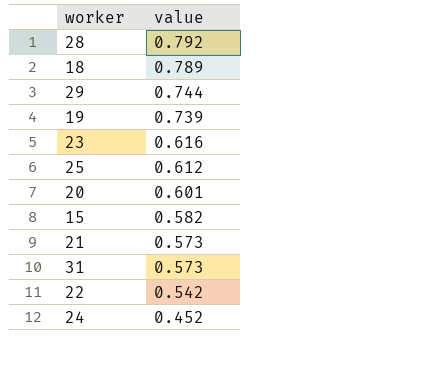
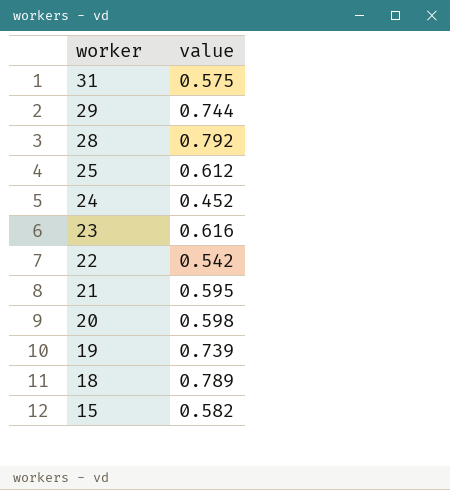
row order: value descending -> worker descending
31 | value: 0.573 -> 0.575
21 | value: 0.573 -> 0.595
20 | value: 0.601 -> 0.598

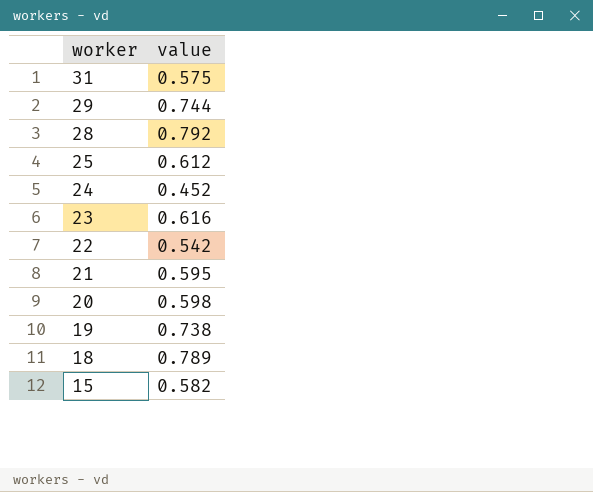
19 | value: 0.739 -> 0.738

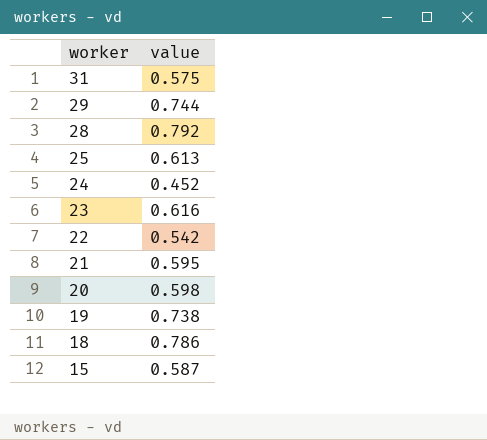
25 | value: 0.612 -> 0.613
18 | value: 0.789 -> 0.786
15 | value: 0.582 -> 0.587

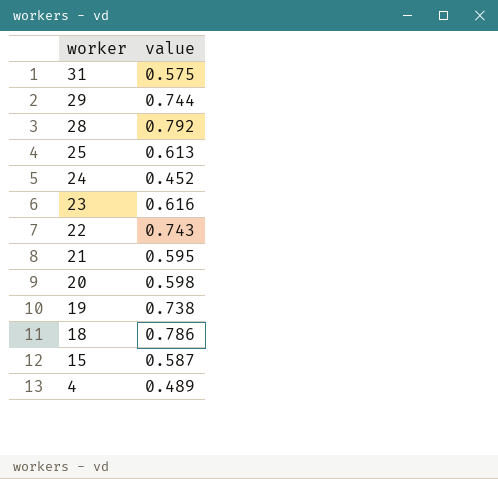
22 | value: 0.542 -> 0.743
row 4: none -> 0.489

